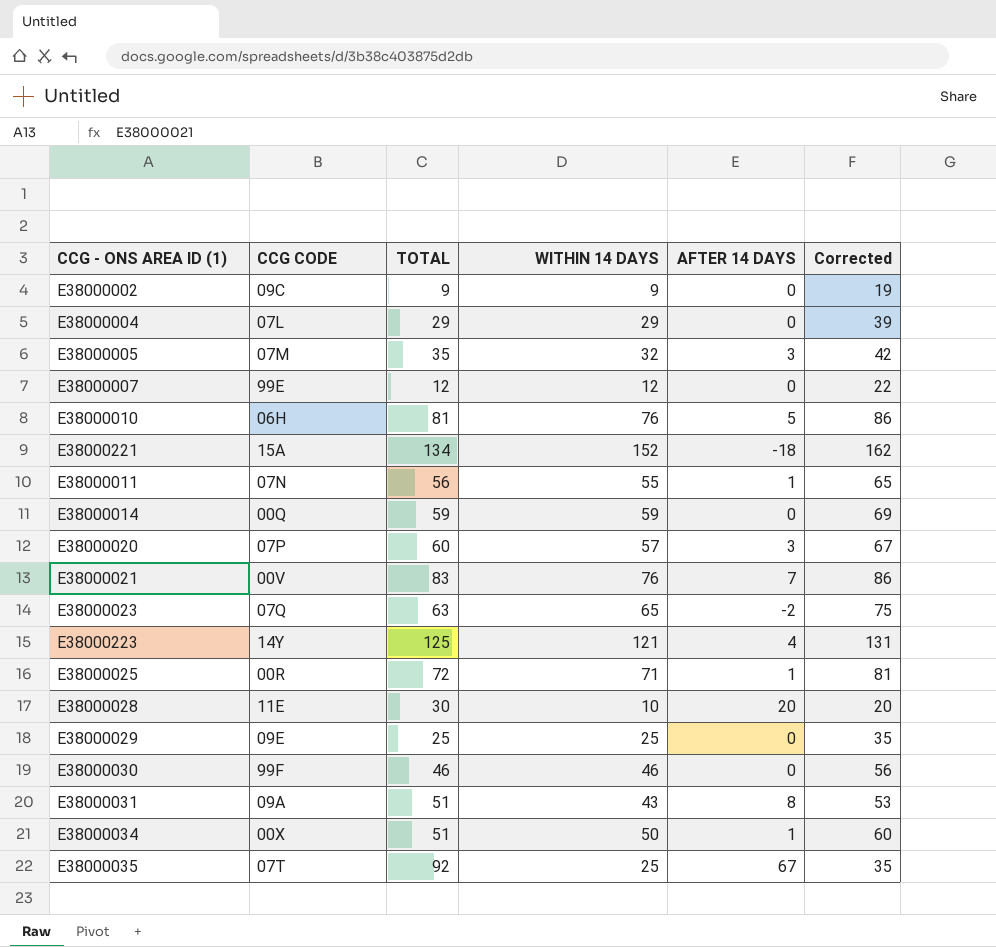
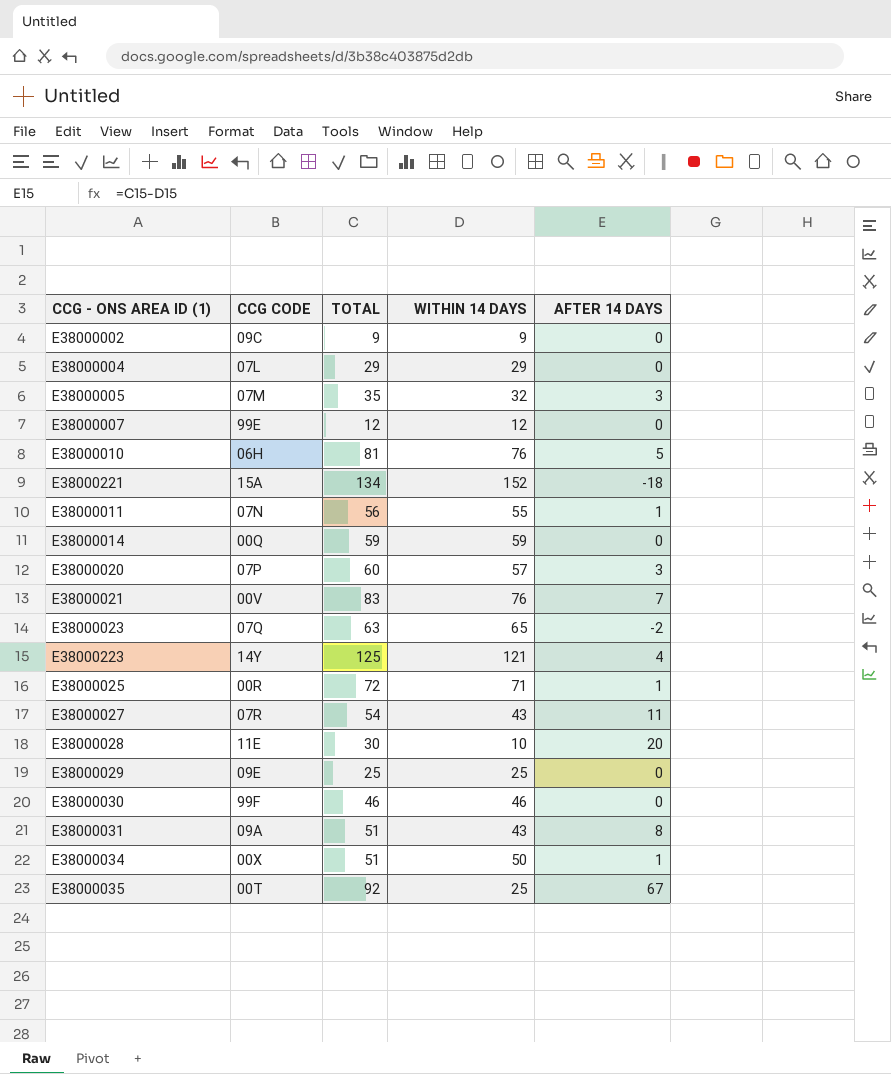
column Corrected | formula: [WITHIN 14 DAYS] + 10 -> none
row E38000027: none -> 07R | 54 | 43 | 11
E38000035 | CCG CODE: 07T -> 00T

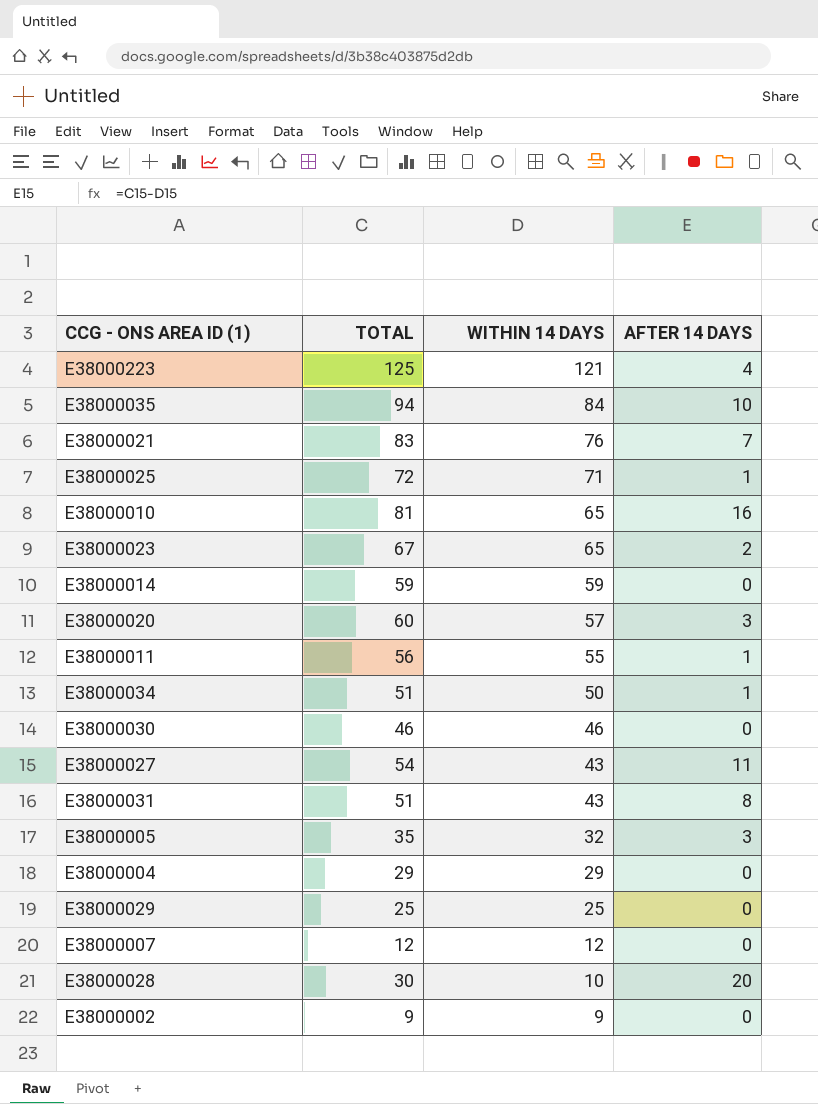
row order: none -> WITHIN 14 DAYS descending
column CCG CODE | position: 2 -> none
row E38000221: 15A | 134 | 152 | -18 -> none
E38000035 | TOTAL: 92 -> 94
E38000035 | WITHIN 14 DAYS: 25 -> 84
E38000035 | AFTER 14 DAYS: 67 -> 10
E38000010 | WITHIN 14 DAYS: 76 -> 65
E38000010 | AFTER 14 DAYS: 5 -> 16
E38000023 | TOTAL: 63 -> 67
E38000023 | AFTER 14 DAYS: -2 -> 2

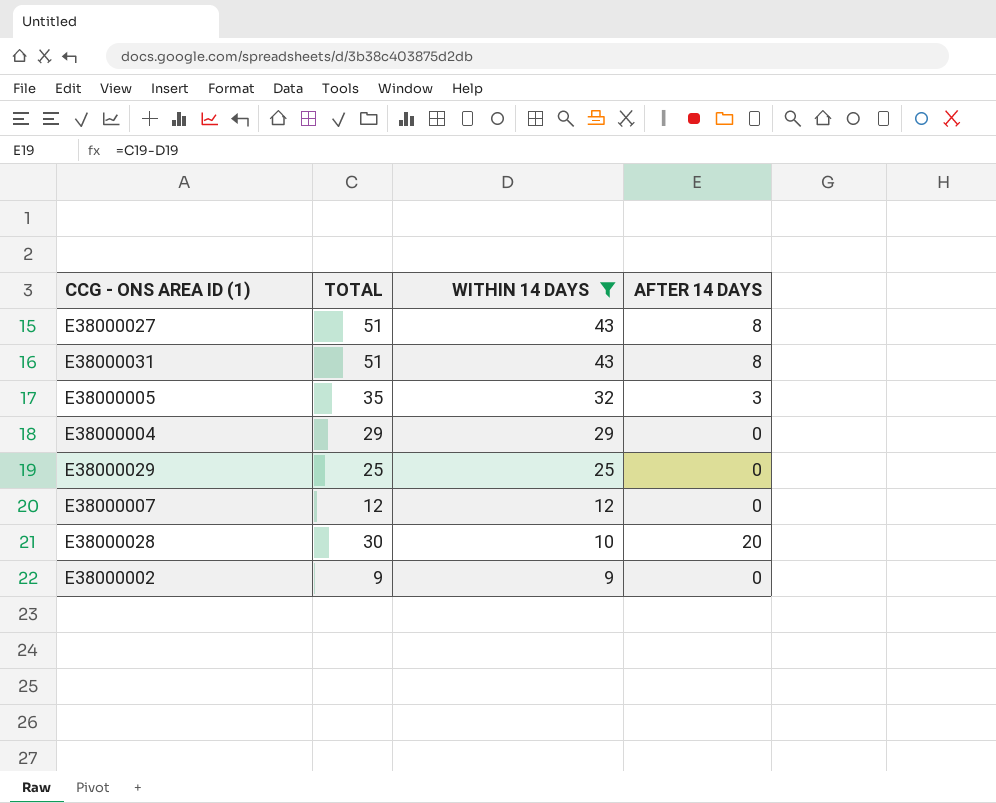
filter: none -> WITHIN 14 DAYS <= 43
E38000027 | TOTAL: 54 -> 51
E38000027 | AFTER 14 DAYS: 11 -> 8

